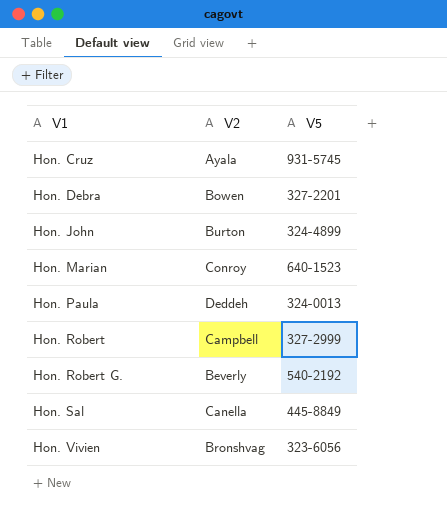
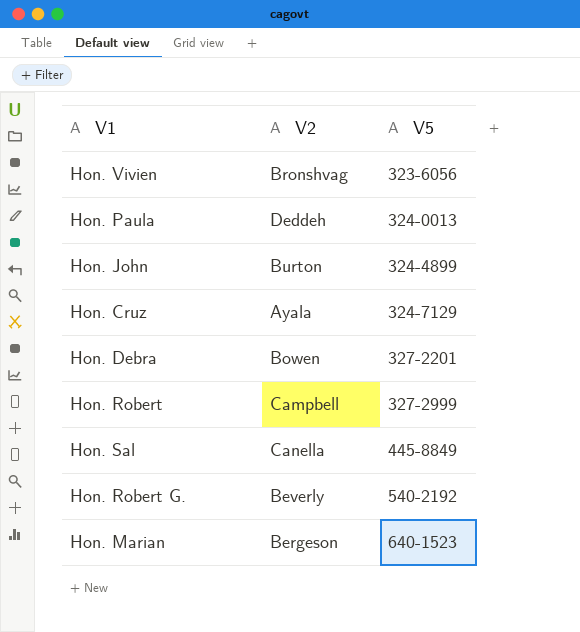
row order: V1 ascending -> V5 ascending
Hon. Cruz | V5: 931-5745 -> 324-7129
Hon. Marian | V2: Conroy -> Bergeson

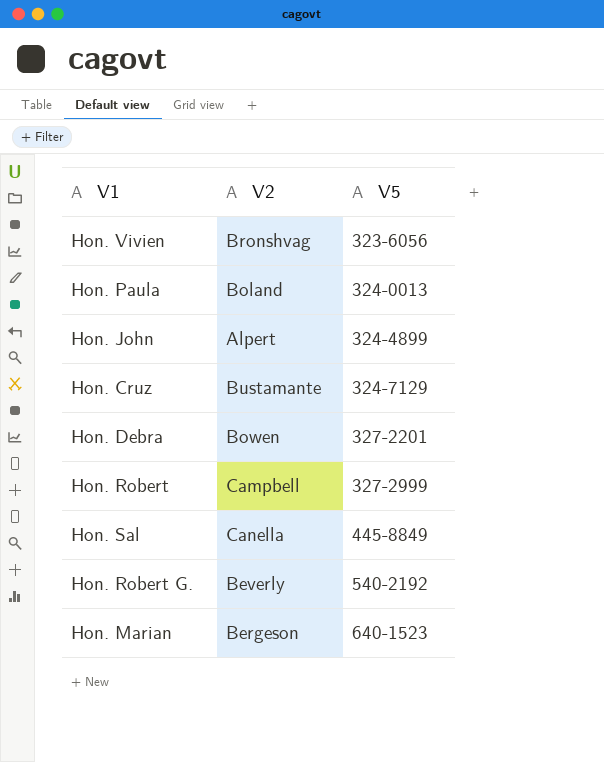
Hon. Paula | V2: Deddeh -> Boland
Hon. John | V2: Burton -> Alpert
Hon. Cruz | V2: Ayala -> Bustamante

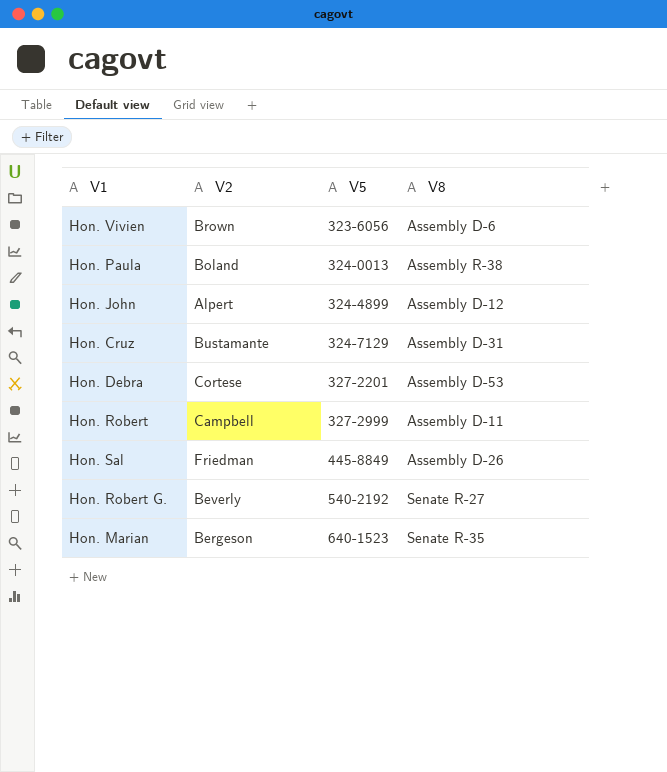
column V8 | position: none -> 4
Hon. Vivien | V2: Bronshvag -> Brown
Hon. Debra | V2: Bowen -> Cortese
Hon. Sal | V2: Canella -> Friedman

